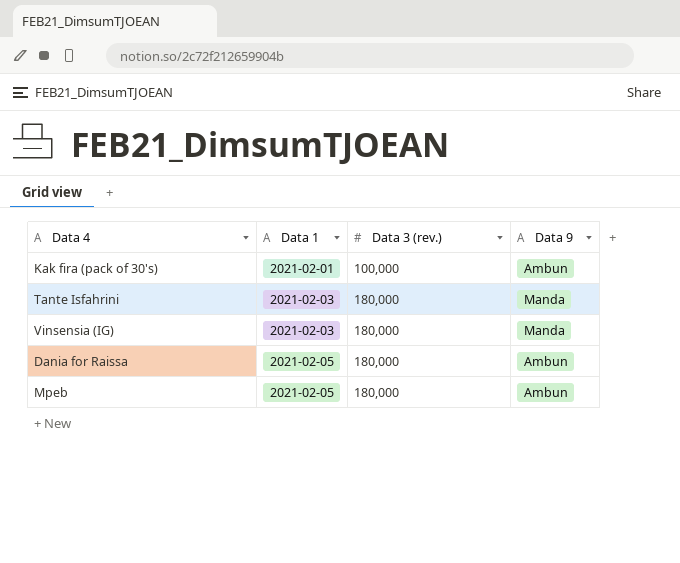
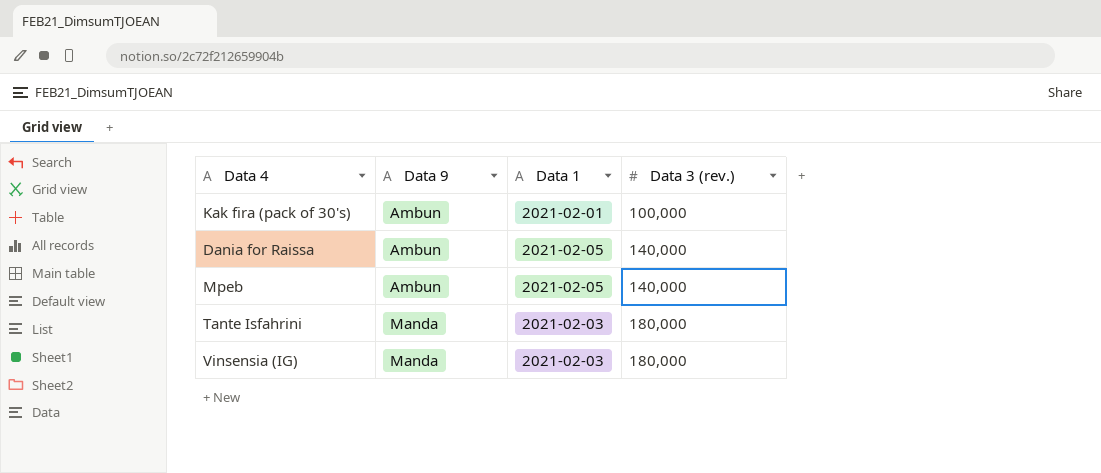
row order: Data 1 ascending -> Data 9 ascending
column Data 9 | position: 4 -> 2
Dania for Raissa | Data 3 (rev.): 180,000 -> 140,000
Mpeb | Data 3 (rev.): 180,000 -> 140,000

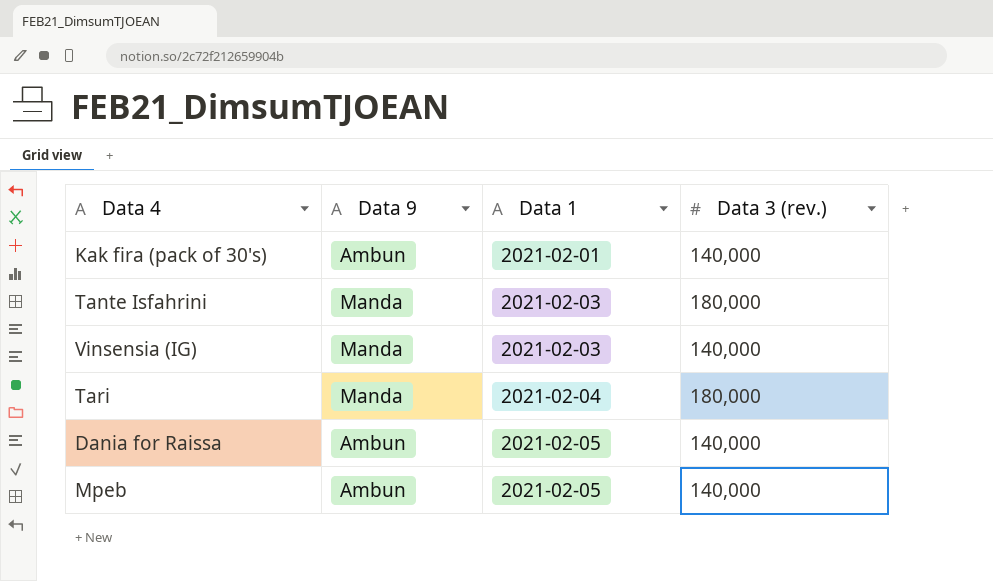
row order: Data 9 ascending -> Data 1 ascending
Kak fira (pack of 30's) | Data 3 (rev.): 100,000 -> 140,000
Vinsensia (IG) | Data 3 (rev.): 180,000 -> 140,000
row Tari: none -> Manda | 2021-02-04 | 180,000

